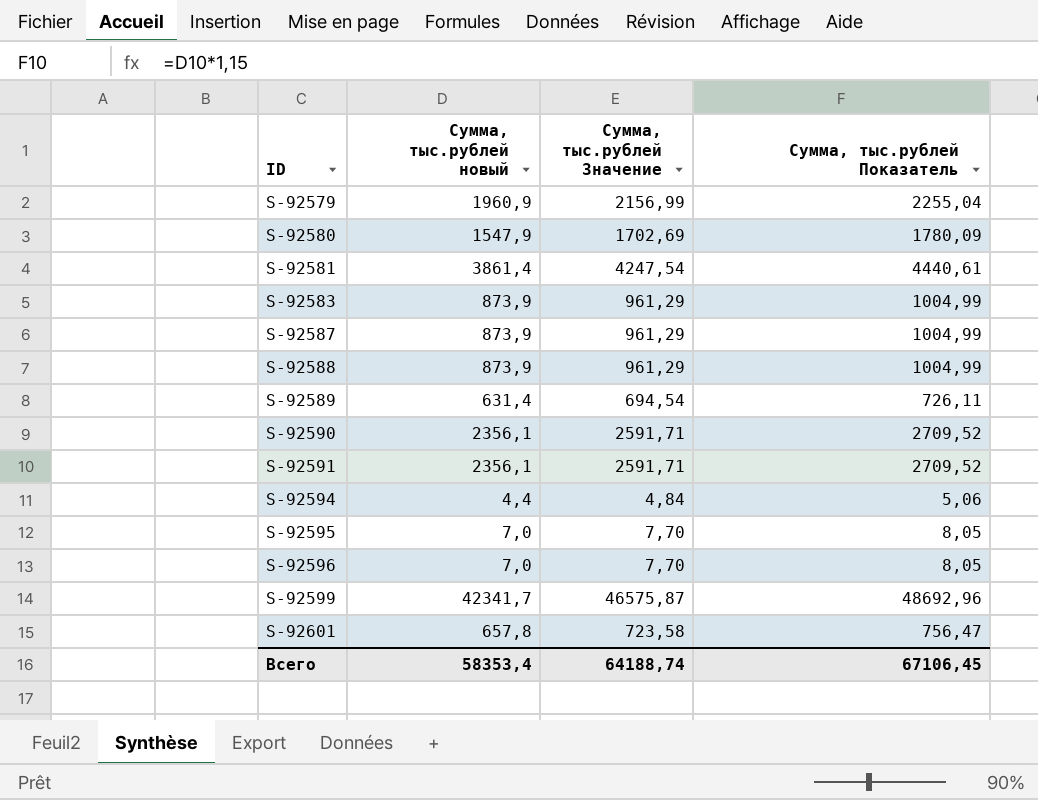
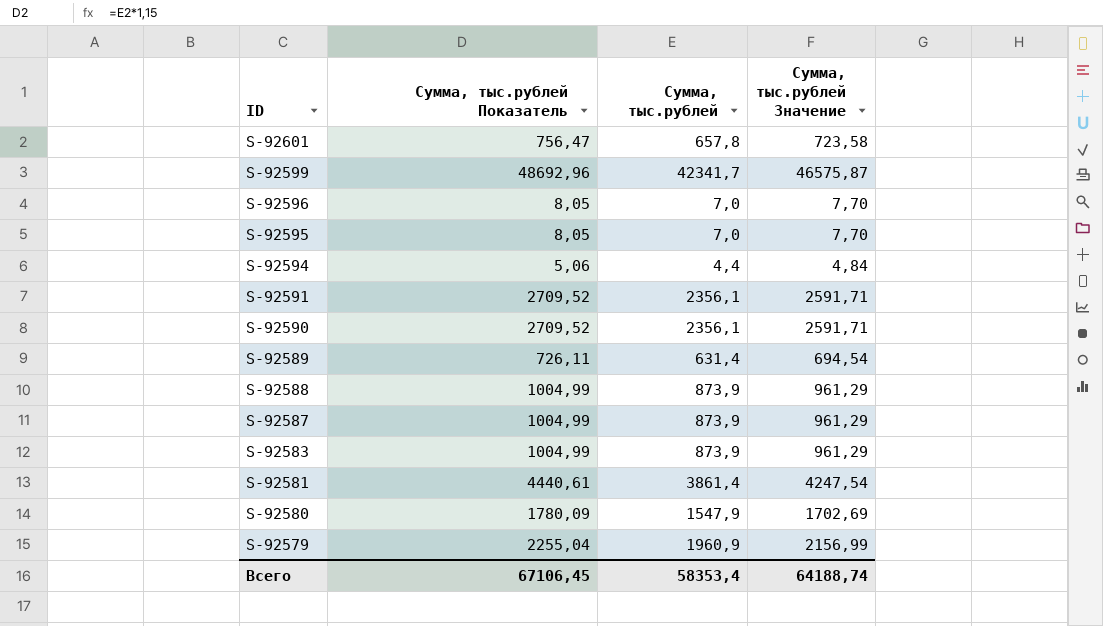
row order: ID ascending -> ID descending
column Сумма, тыс.рублей Показатель | position: 4 -> 2
column name: Сумма, тыс.рублей новый -> Сумма, тыс.рублей

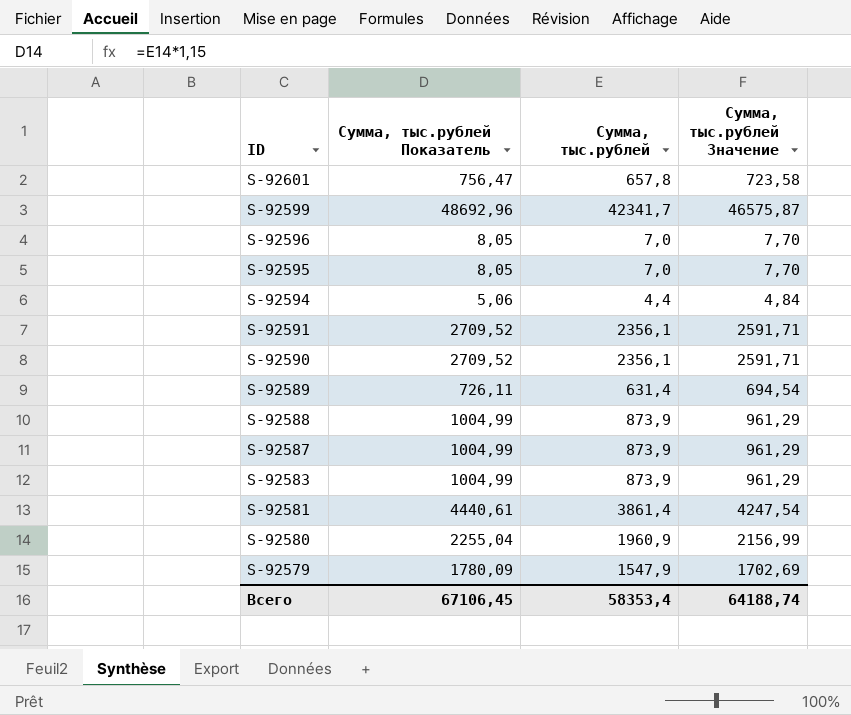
S-92580 | Сумма, тыс.рублей Показатель: 1780,09 -> 2255,04
S-92580 | Сумма, тыс.рублей: 1547,9 -> 1960,9
S-92580 | Сумма, тыс.рублей Значение: 1702,69 -> 2156,99
S-92579 | Сумма, тыс.рублей Показатель: 2255,04 -> 1780,09
S-92579 | Сумма, тыс.рублей: 1960,9 -> 1547,9
S-92579 | Сумма, тыс.рублей Значение: 2156,99 -> 1702,69

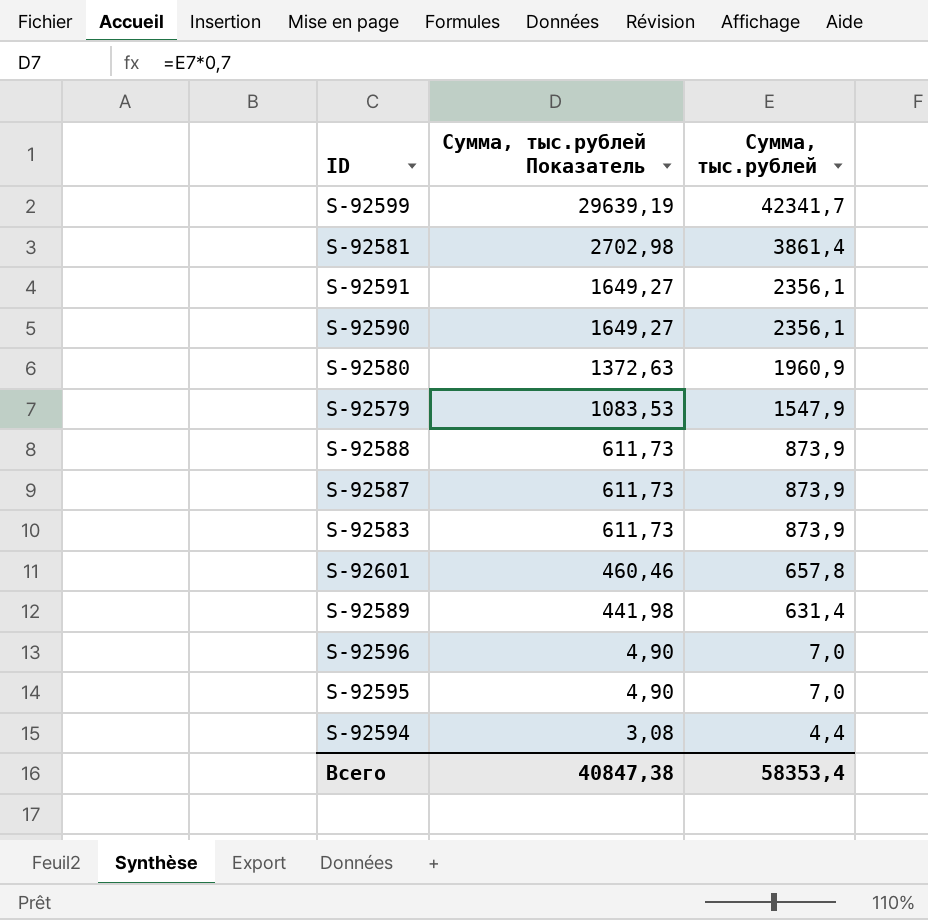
row order: ID descending -> Сумма, тыс.рублей Показатель descending
column Сумма, тыс.рублей Значение | formula: [Сумма, тыс.рублей] * 1,1 -> none
column Сумма, тыс.рублей Показатель | formula: [Сумма, тыс.рублей] * 1,15 -> [Сумма, тыс.рублей] * 0,7
Всего | Сумма, тыс.рублей Показатель: 67106,45 -> 40847,38

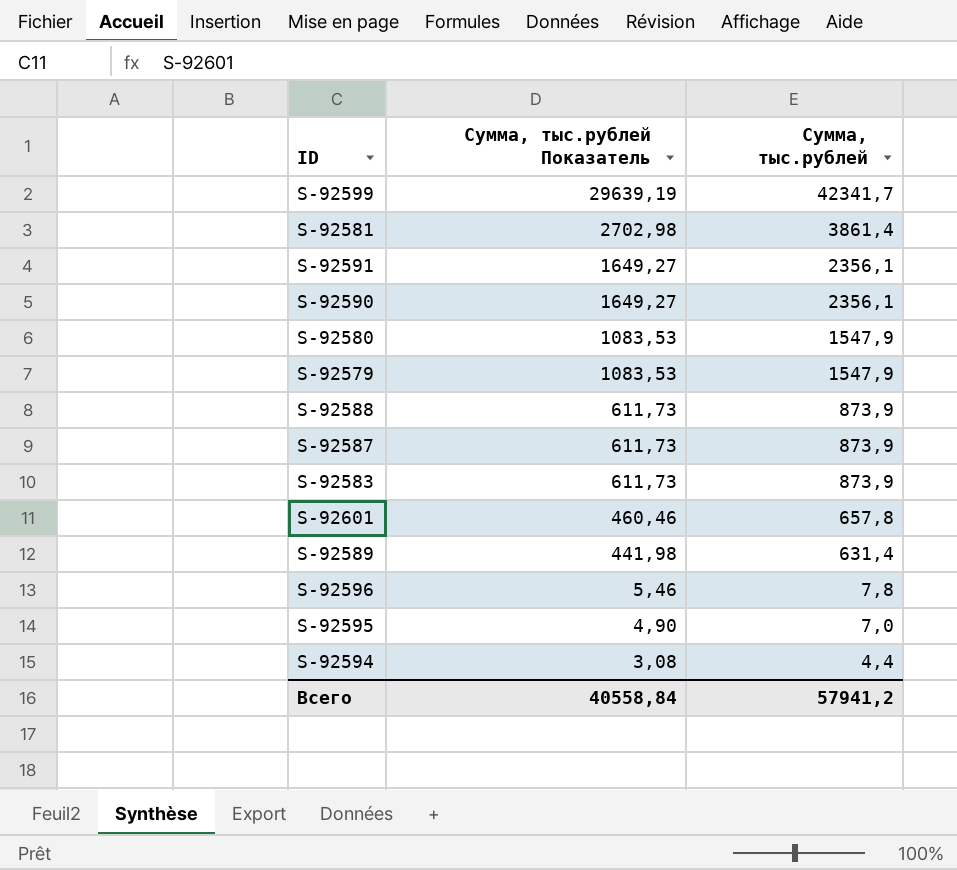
S-92580 | Сумма, тыс.рублей Показатель: 1372,63 -> 1083,53
S-92580 | Сумма, тыс.рублей: 1960,9 -> 1547,9
S-92596 | Сумма, тыс.рублей Показатель: 4,90 -> 5,46
S-92596 | Сумма, тыс.рублей: 7,0 -> 7,8
Всего | Сумма, тыс.рублей Показатель: 40847,38 -> 40558,84
Всего | Сумма, тыс.рублей: 58353,4 -> 57941,2

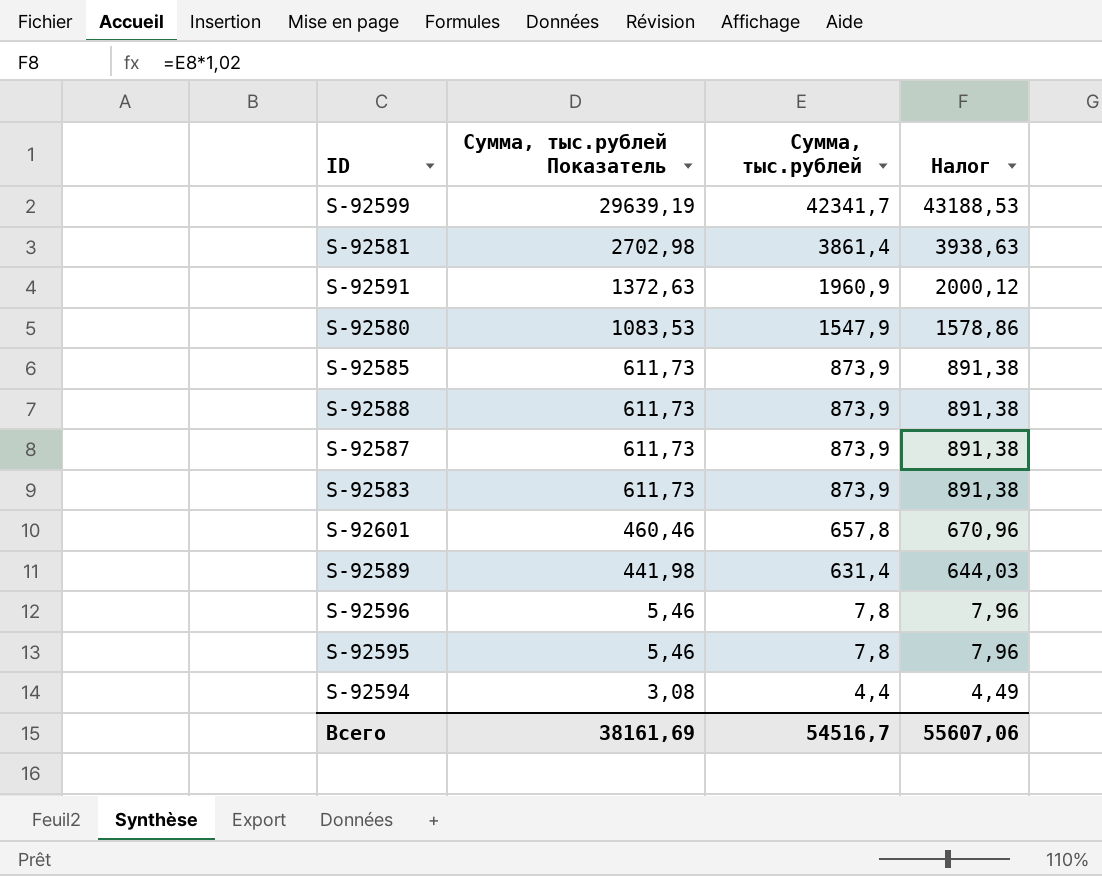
column Налог | formula: none -> [Сумма, тыс.рублей] * 1,02
row S-92590: 1649,27 | 2356,1 -> none
row S-92579: 1083,53 | 1547,9 -> none
S-92591 | Сумма, тыс.рублей Показатель: 1649,27 -> 1372,63
S-92591 | Сумма, тыс.рублей: 2356,1 -> 1960,9
row S-92585: none -> 611,73 | 873,9 | 891,38
S-92595 | Сумма, тыс.рублей Показатель: 4,90 -> 5,46
S-92595 | Сумма, тыс.рублей: 7,0 -> 7,8
Всего | Сумма, тыс.рублей Показатель: 40558,84 -> 38161,69
Всего | Сумма, тыс.рублей: 57941,2 -> 54516,7

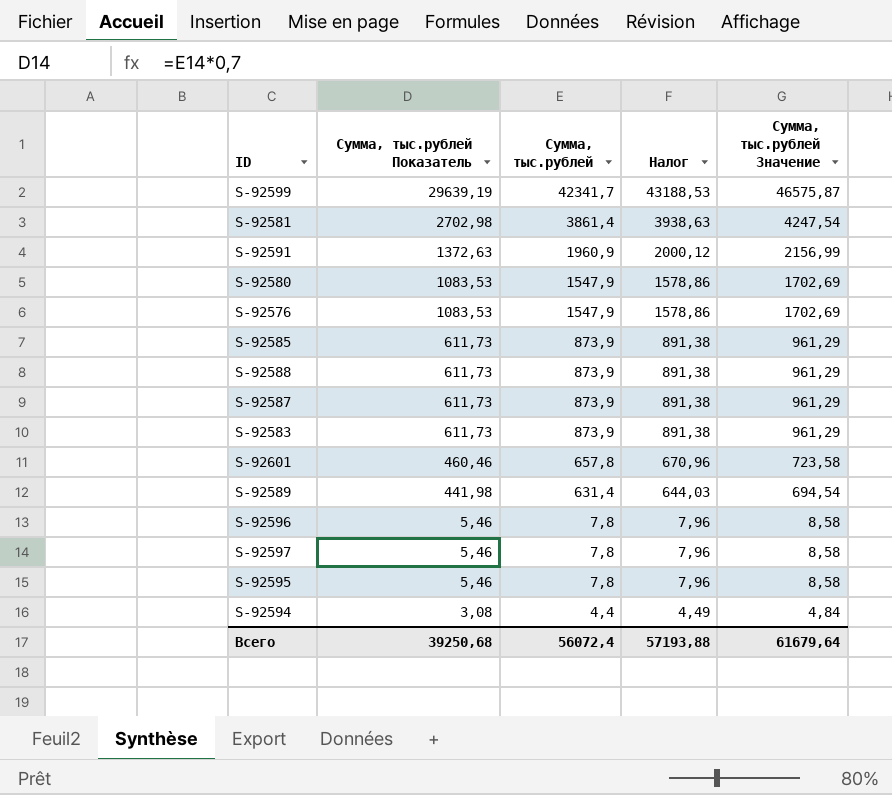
column Сумма, тыс.рублей Значение | formula: none -> [Сумма, тыс.рублей] * 1,1
row S-92576: none -> 1083,53 | 1547,9 | 1578,86 | 1702,69
row S-92597: none -> 5,46 | 7,8 | 7,96 | 8,58
Всего | Сумма, тыс.рублей Показатель: 38161,69 -> 39250,68
Всего | Сумма, тыс.рублей: 54516,7 -> 56072,4
Всего | Налог: 55607,06 -> 57193,88

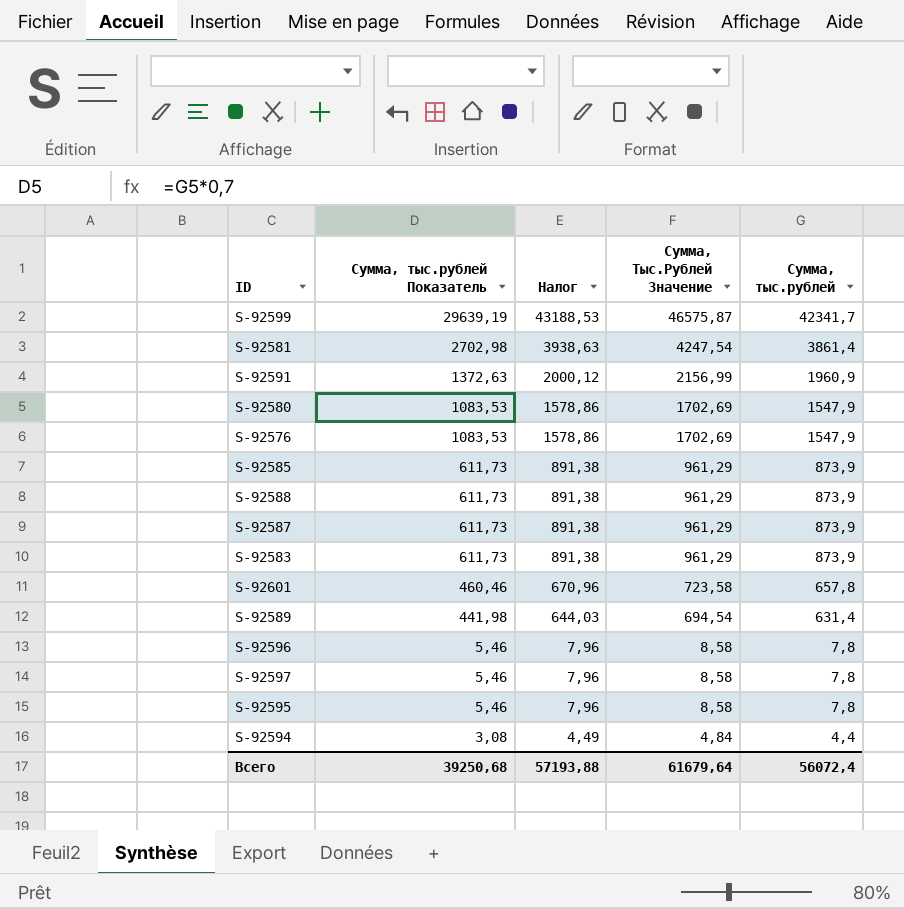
column name: Сумма, тыс.рублей Значение -> Сумма, Тыс.Рублей Значение
column Сумма, тыс.рублей | position: 3 -> 5

